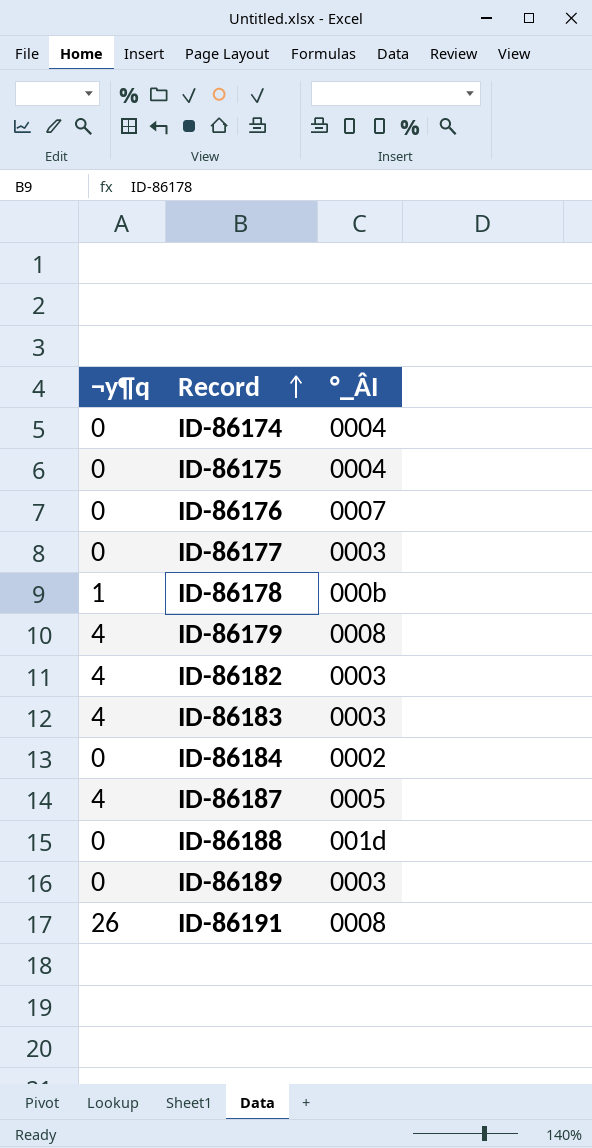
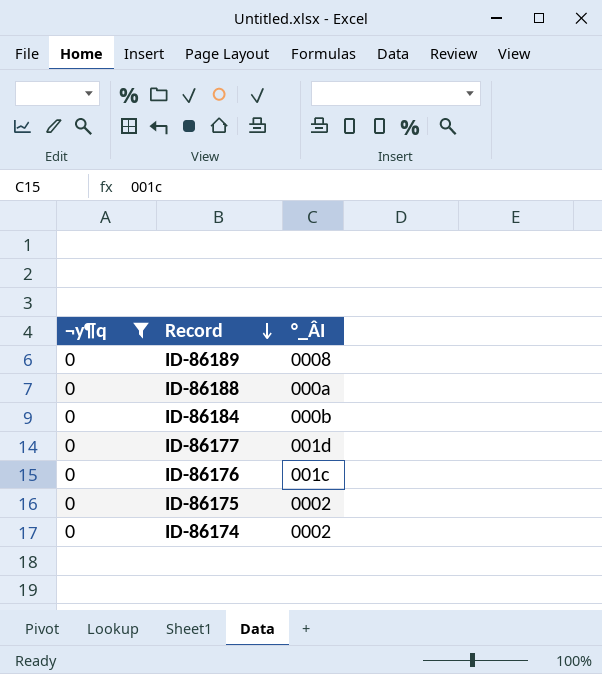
filter: none -> ¬y¶q = 0
row order: Record ascending -> Record descending
ID-86189 | °_ÂI: 0003 -> 0008
ID-86188 | °_ÂI: 001d -> 000a
ID-86184 | °_ÂI: 0002 -> 000b
ID-86177 | °_ÂI: 0003 -> 001d
ID-86176 | °_ÂI: 0007 -> 001c
ID-86175 | °_ÂI: 0004 -> 0002
ID-86174 | °_ÂI: 0004 -> 0002

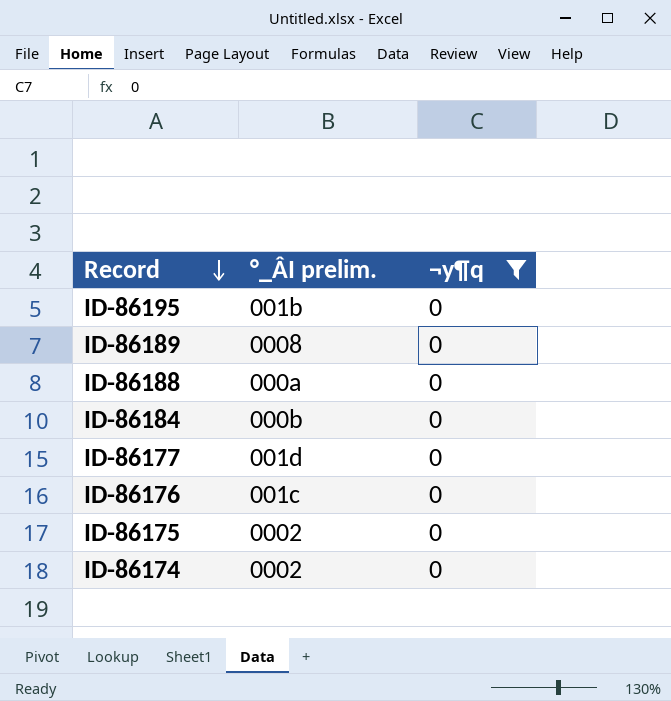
column name: °_ÂI -> °_ÂI prelim.
column ¬y¶q | position: 1 -> 3
row ID-86195: none -> 001b | 0

